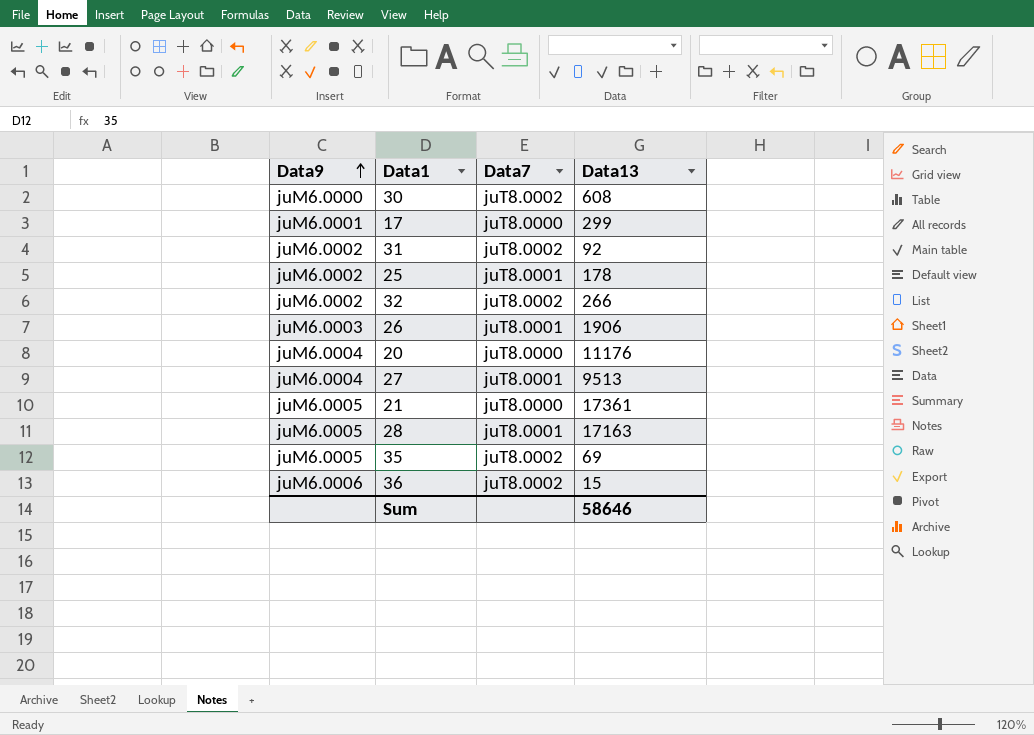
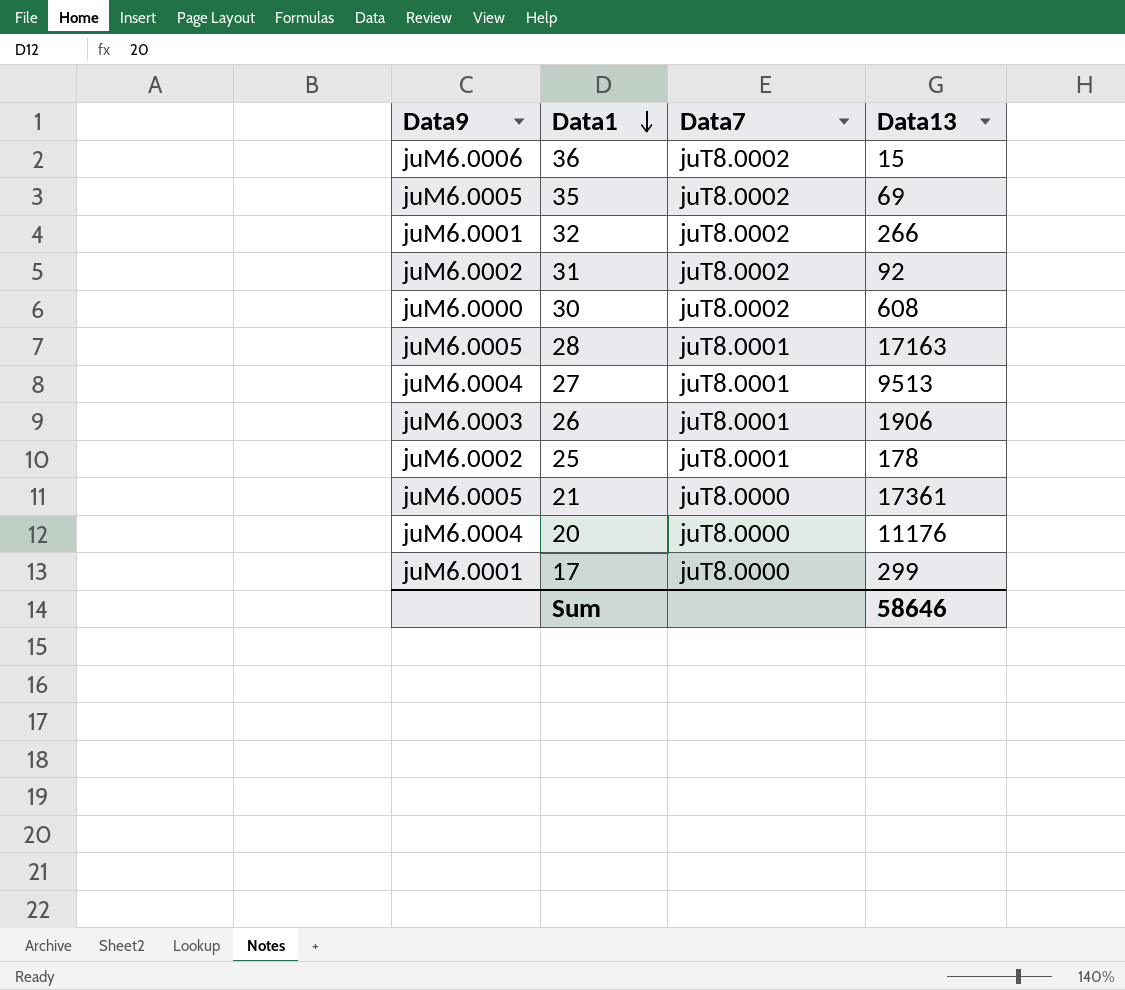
row order: Data9 ascending -> Data1 descending
32 | Data9: juM6.0002 -> juM6.0001

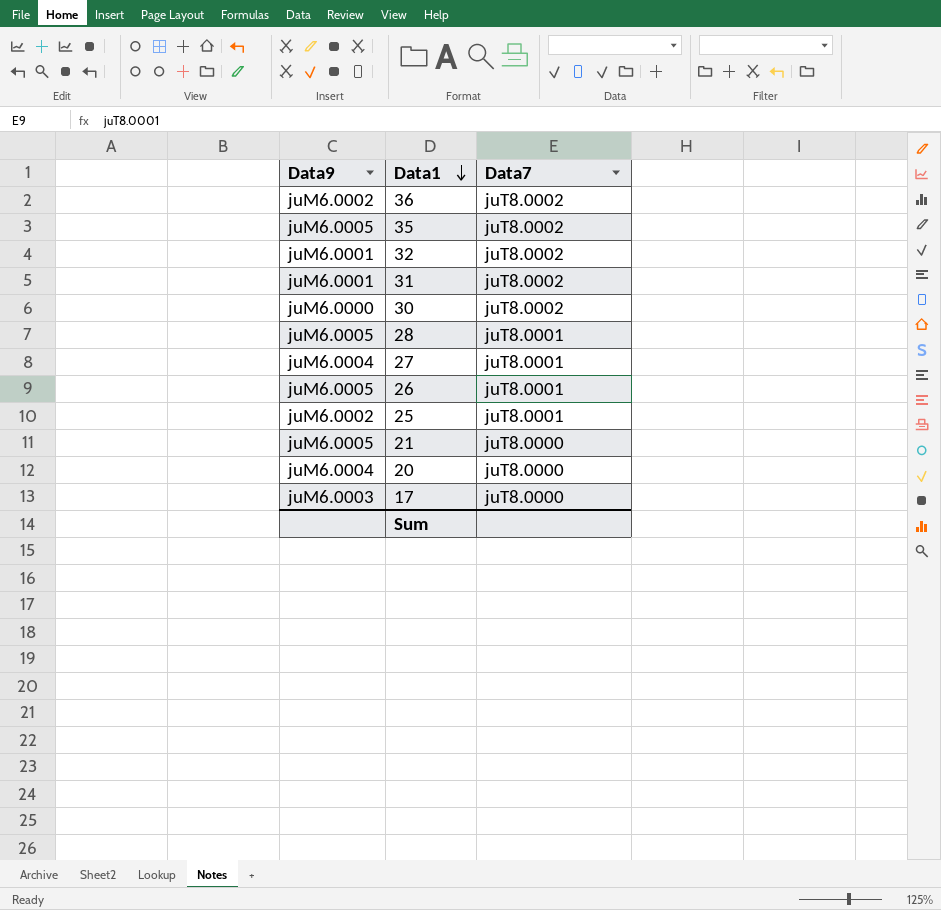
column Data13 | position: 4 -> none
36 | Data9: juM6.0006 -> juM6.0002
31 | Data9: juM6.0002 -> juM6.0001
26 | Data9: juM6.0003 -> juM6.0005
17 | Data9: juM6.0001 -> juM6.0003

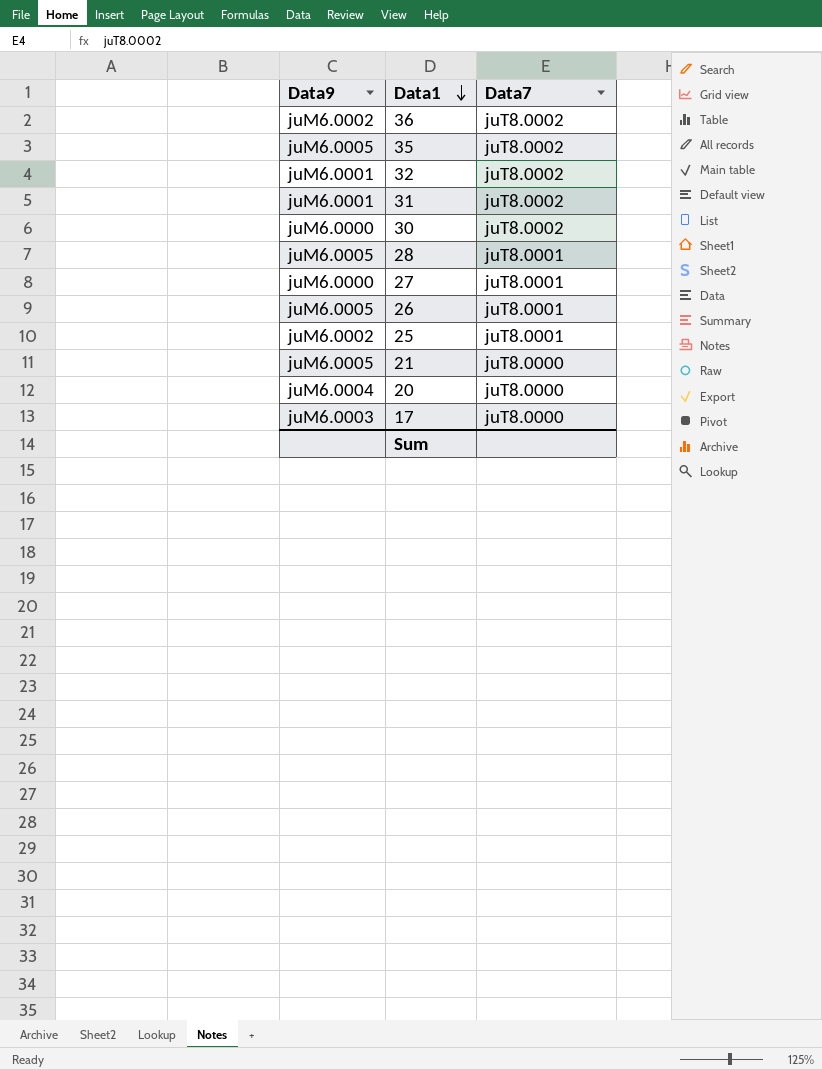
27 | Data9: juM6.0004 -> juM6.0000

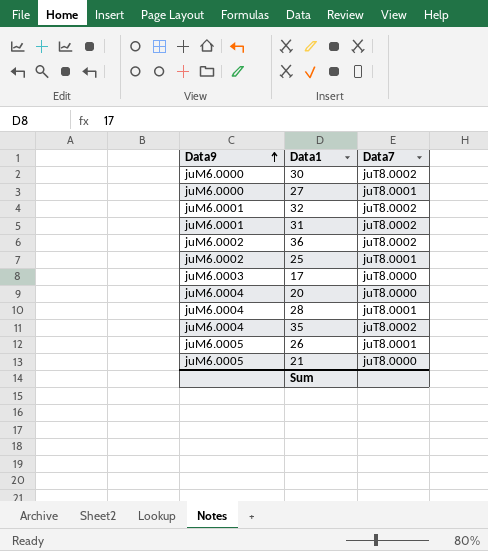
row order: Data1 descending -> Data9 ascending
28 | Data9: juM6.0005 -> juM6.0004
35 | Data9: juM6.0005 -> juM6.0004

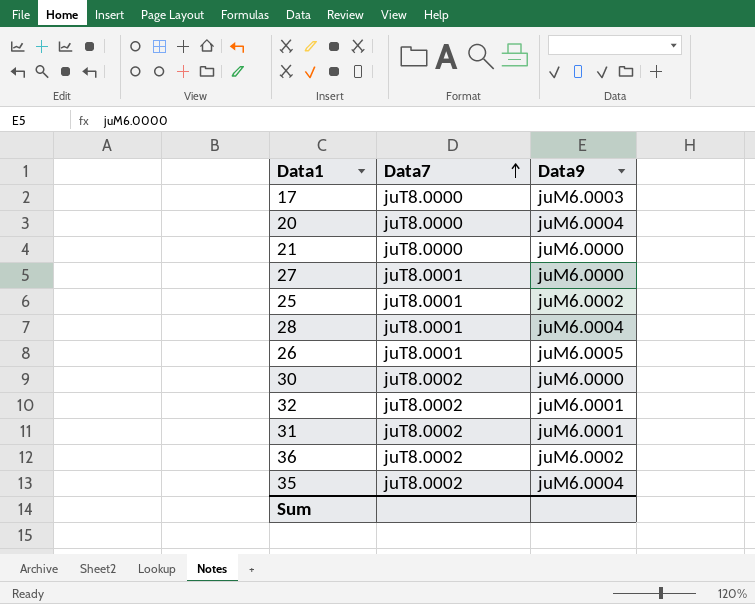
row order: Data9 ascending -> Data7 ascending
column Data9 | position: 1 -> 3
21 | Data9: juM6.0005 -> juM6.0000

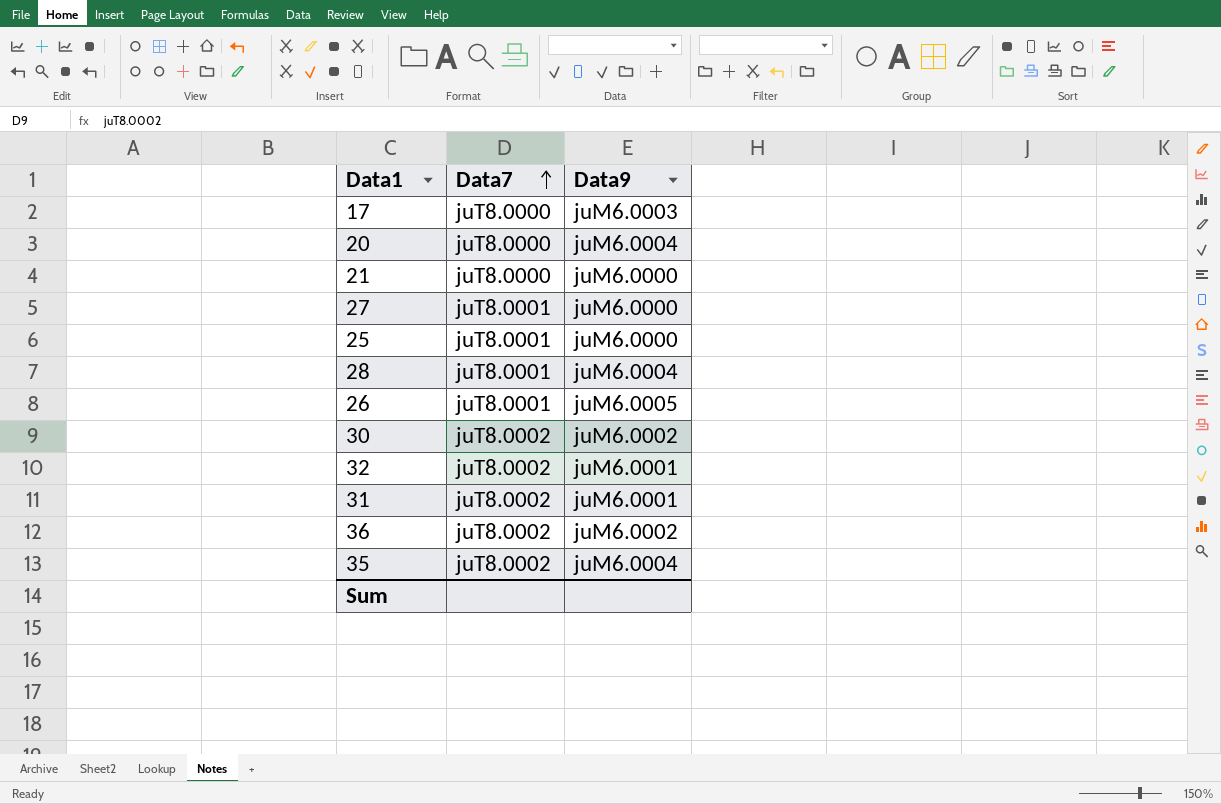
25 | Data9: juM6.0002 -> juM6.0000
30 | Data9: juM6.0000 -> juM6.0002

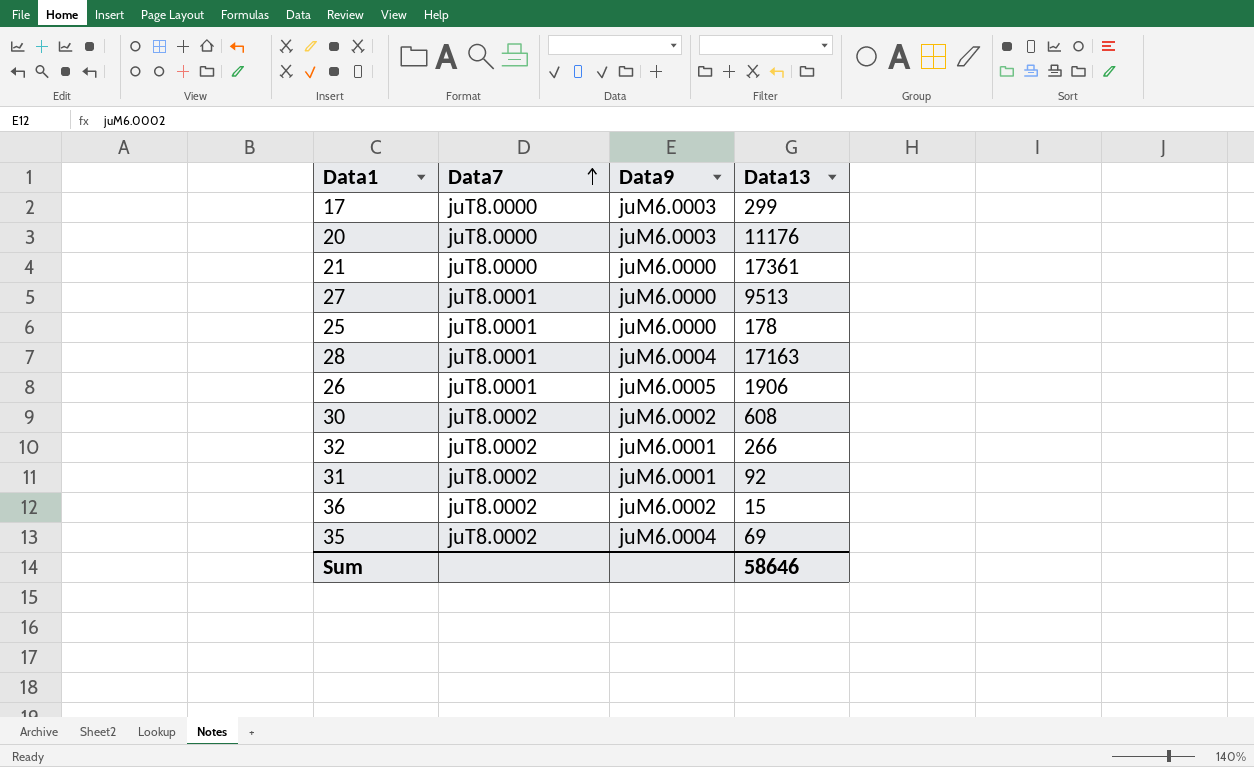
column Data13 | position: none -> 4
20 | Data9: juM6.0004 -> juM6.0003

